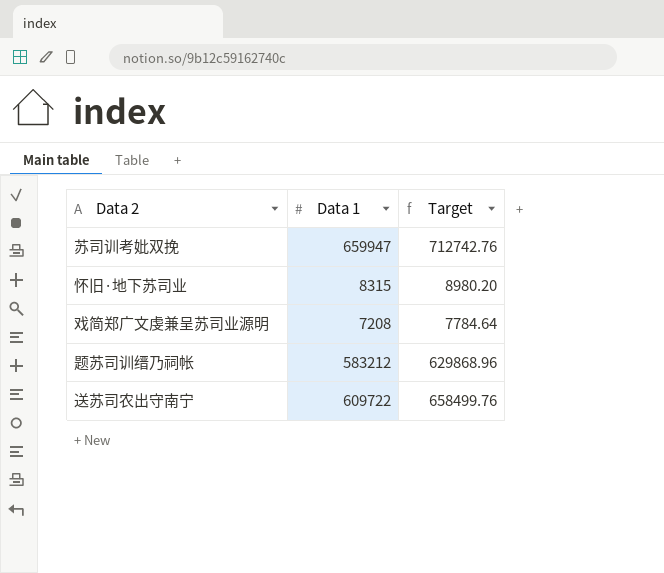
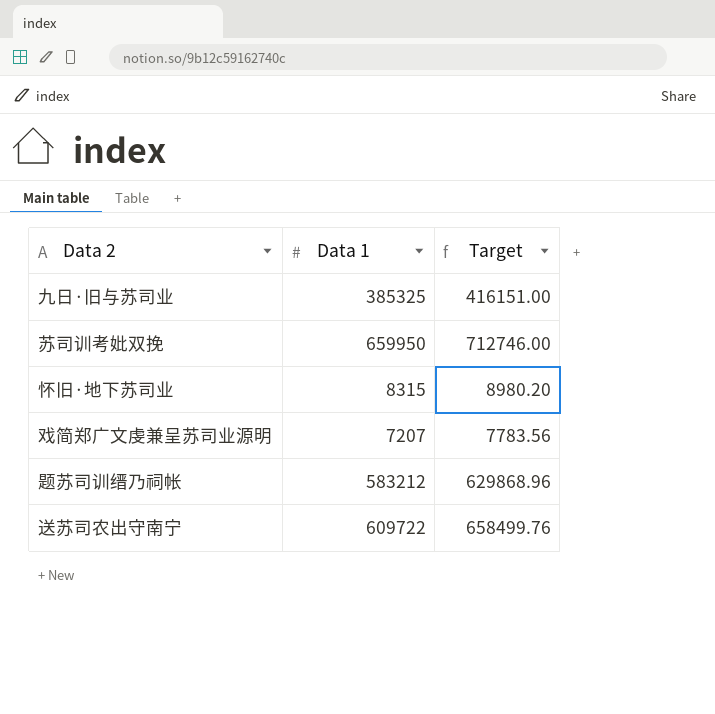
row 九日·旧与苏司业: none -> 385325 | 416151.00
苏司训考妣双挽 | Data 1: 659947 -> 659950
苏司训考妣双挽 | Target: 712742.76 -> 712746.00
戏简郑广文虔兼呈苏司业源明 | Data 1: 7208 -> 7207
戏简郑广文虔兼呈苏司业源明 | Target: 7784.64 -> 7783.56

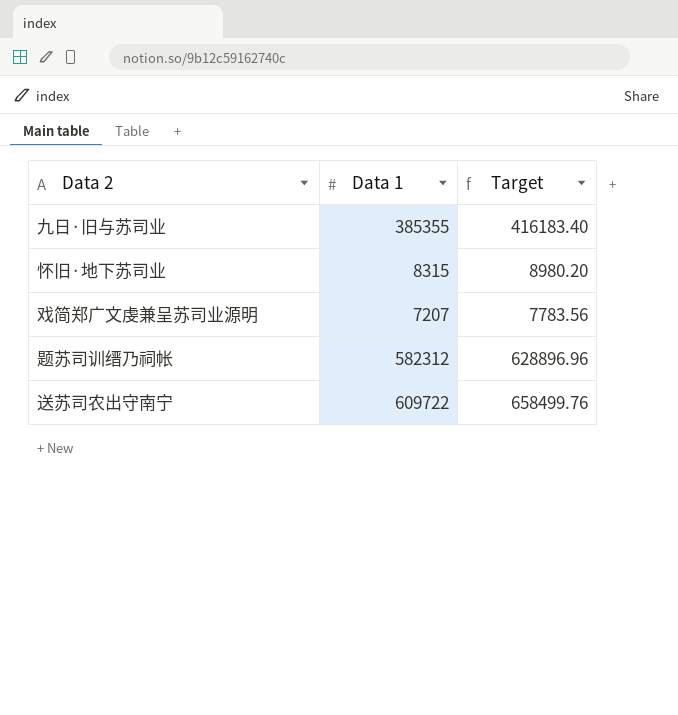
row 苏司训考妣双挽: 659950 | 712746.00 -> none
九日·旧与苏司业 | Data 1: 385325 -> 385355
九日·旧与苏司业 | Target: 416151.00 -> 416183.40
题苏司训缙乃祠帐 | Data 1: 583212 -> 582312
题苏司训缙乃祠帐 | Target: 629868.96 -> 628896.96

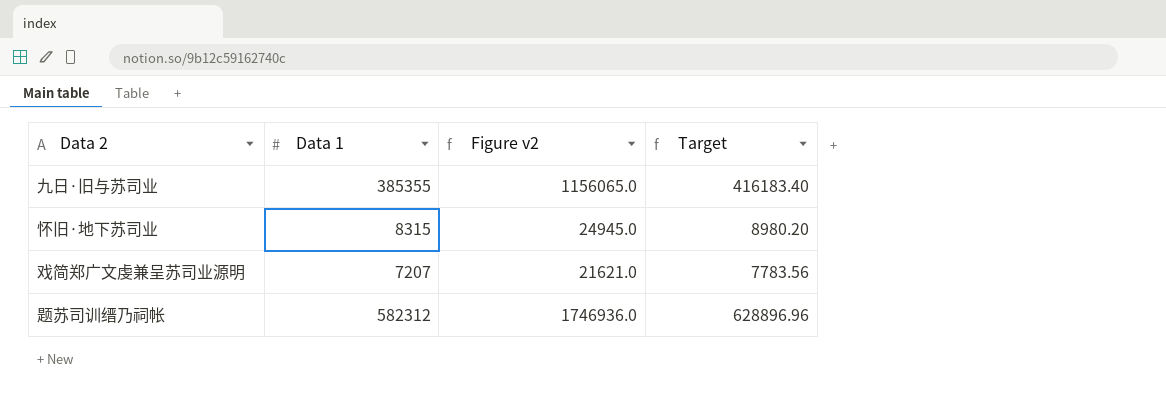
column Figure v2 | formula: none -> [Data 1] * 3
row 送苏司农出守南宁: 609722 | 658499.76 -> none

